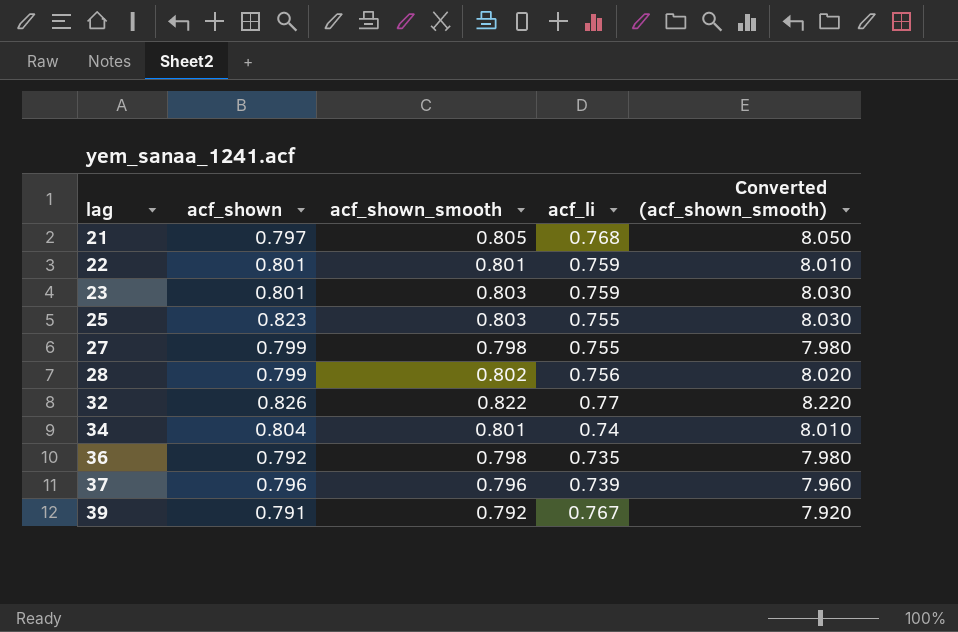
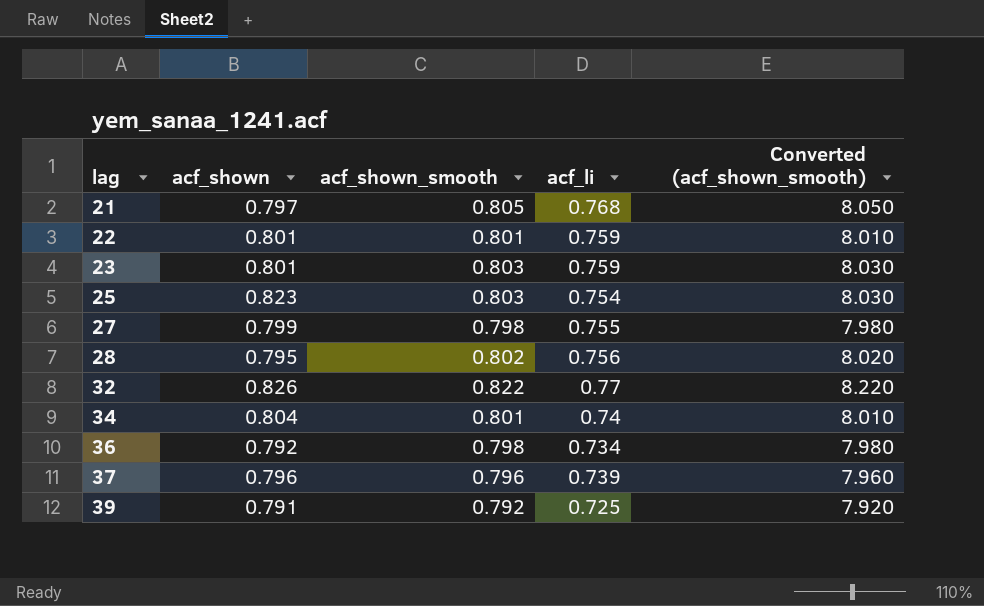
25 | acf_li: 0.755 -> 0.754
28 | acf_shown: 0.799 -> 0.795
36 | acf_li: 0.735 -> 0.734
39 | acf_li: 0.767 -> 0.725

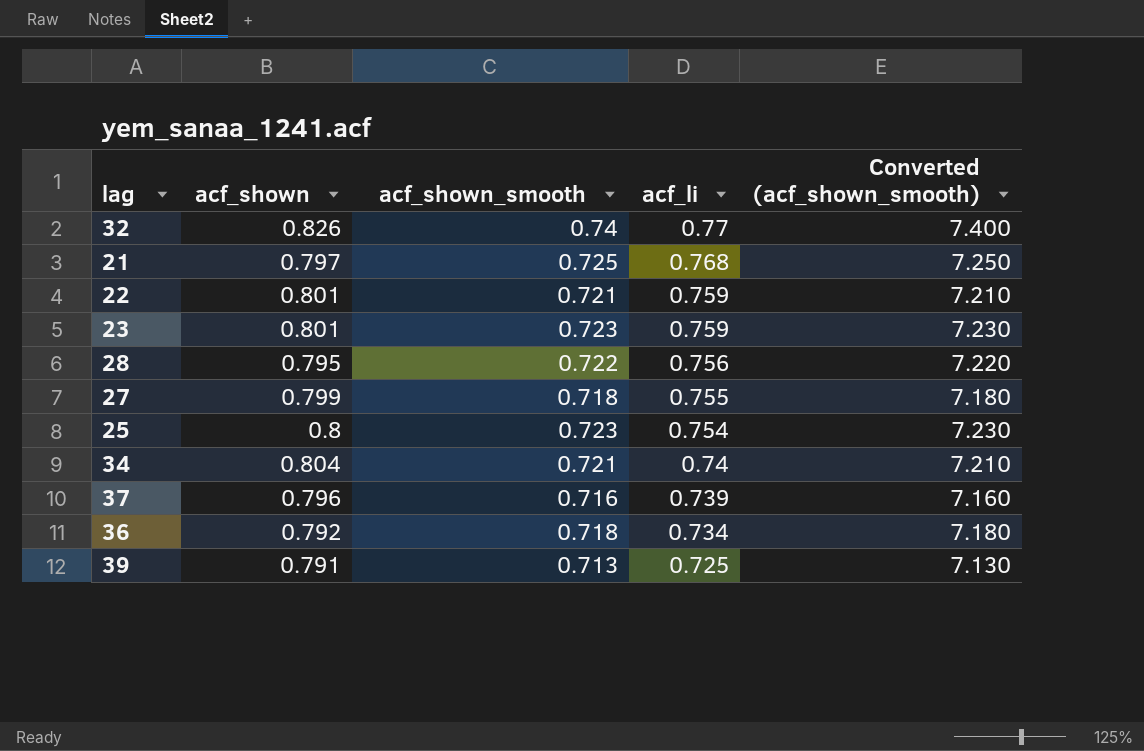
row order: lag ascending -> acf_li descending
32 | acf_shown_smooth: 0.822 -> 0.74
32 | Converted (acf_shown_smooth): 8.220 -> 7.400
21 | acf_shown_smooth: 0.805 -> 0.725
21 | Converted (acf_shown_smooth): 8.050 -> 7.250
22 | acf_shown_smooth: 0.801 -> 0.721
22 | Converted (acf_shown_smooth): 8.010 -> 7.210
23 | acf_shown_smooth: 0.803 -> 0.723
23 | Converted (acf_shown_smooth): 8.030 -> 7.230
28 | acf_shown_smooth: 0.802 -> 0.722
28 | Converted (acf_shown_smooth): 8.020 -> 7.220
27 | acf_shown_smooth: 0.798 -> 0.718
27 | Converted (acf_shown_smooth): 7.980 -> 7.180
25 | acf_shown: 0.823 -> 0.8
25 | acf_shown_smooth: 0.803 -> 0.723
25 | Converted (acf_shown_smooth): 8.030 -> 7.230
34 | acf_shown_smooth: 0.801 -> 0.721
34 | Converted (acf_shown_smooth): 8.010 -> 7.210
37 | acf_shown_smooth: 0.796 -> 0.716
37 | Converted (acf_shown_smooth): 7.960 -> 7.160
36 | acf_shown_smooth: 0.798 -> 0.718
36 | Converted (acf_shown_smooth): 7.980 -> 7.180
39 | acf_shown_smooth: 0.792 -> 0.713
39 | Converted (acf_shown_smooth): 7.920 -> 7.130

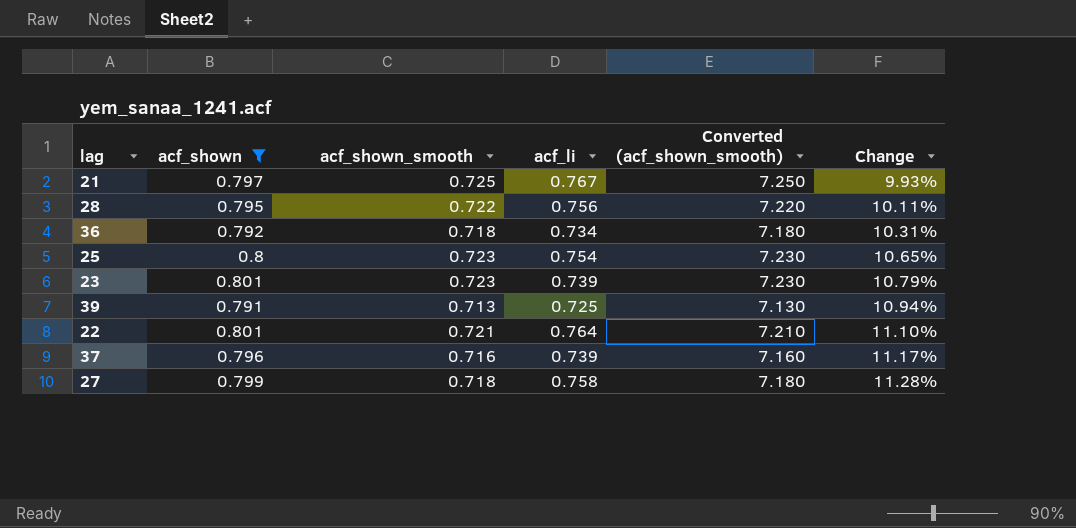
filter: none -> acf_shown <= 0.801
row order: acf_li descending -> Change ascending
column Change | formula: none -> ([acf_shown] - [acf_shown_smooth]) / [acf_shown_smooth]
21 | acf_li: 0.768 -> 0.767
23 | acf_li: 0.759 -> 0.739
22 | acf_li: 0.759 -> 0.764
27 | acf_li: 0.755 -> 0.758

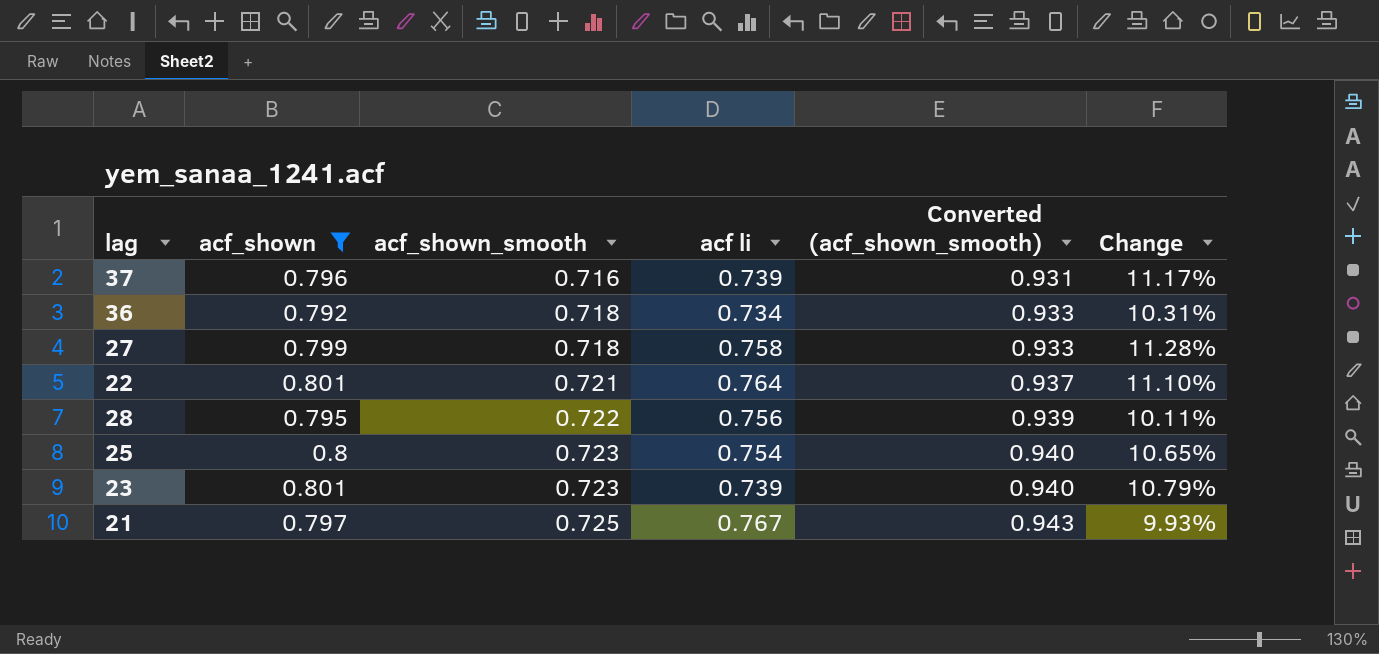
row order: Change ascending -> acf_shown_smooth ascending
column name: acf_li -> acf li
column Converted (acf_shown_smooth) | formula: [acf_shown_smooth] * 10 -> [acf_shown_smooth] * 1.3
row 39: 0.791 | 0.713 | 0.725 | 7.130 | 10.94% -> none

